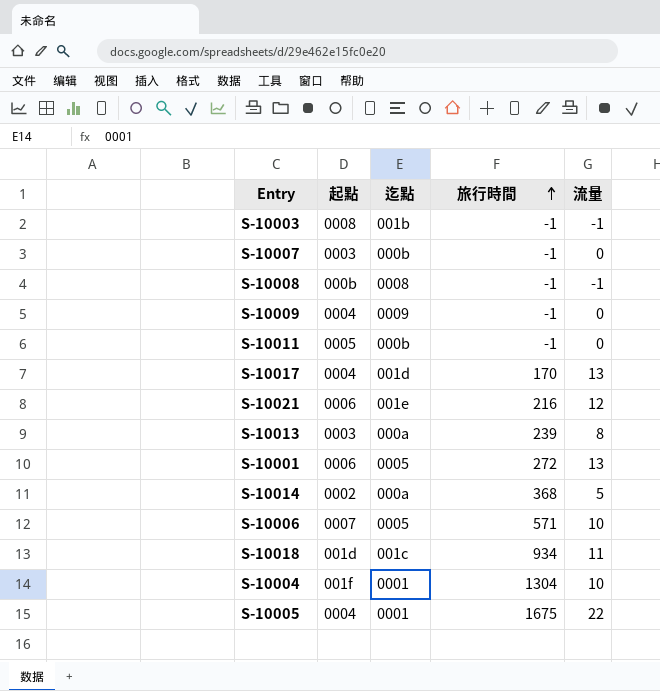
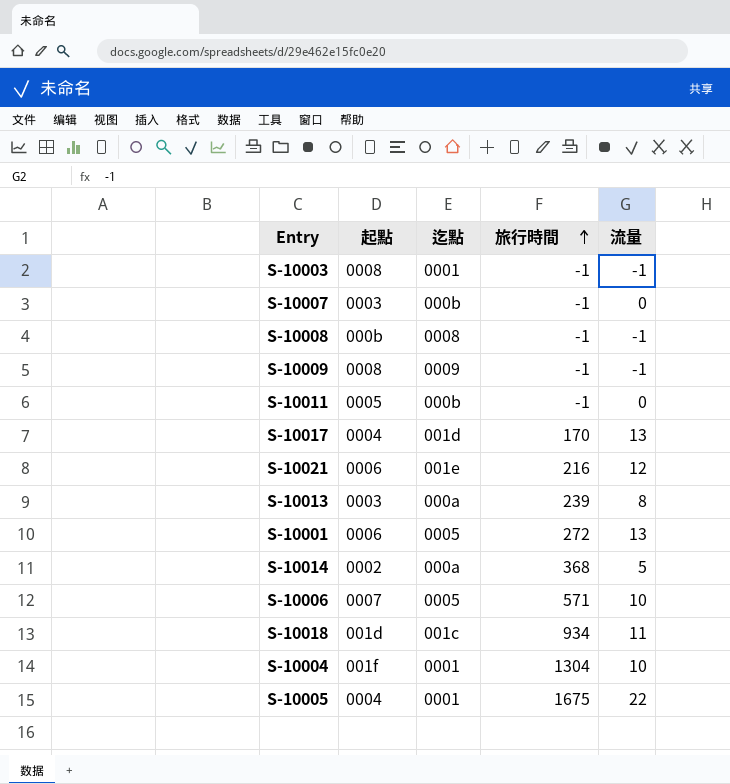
S-10003 | 迄點: 001b -> 0001
S-10009 | 起點: 0004 -> 0008
S-10009 | 流量: 0 -> -1

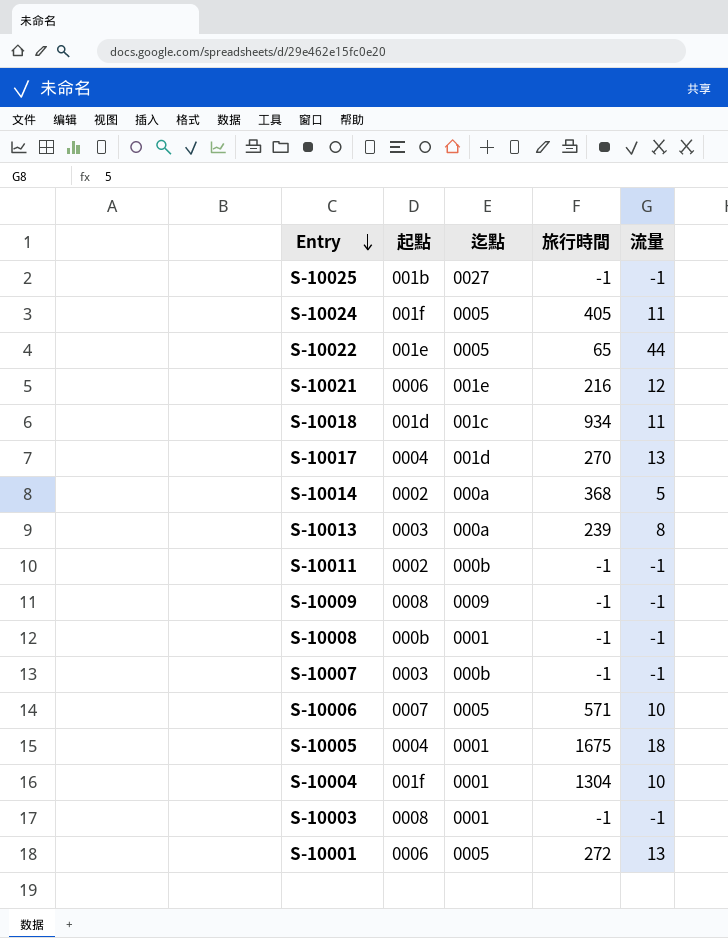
row order: 旅行時間 ascending -> Entry descending
row S-10025: none -> 001b | 0027 | -1 | -1
row S-10024: none -> 001f | 0005 | 405 | 11
row S-10022: none -> 001e | 0005 | 65 | 44
S-10017 | 旅行時間: 170 -> 270
S-10011 | 起點: 0005 -> 0002
S-10011 | 流量: 0 -> -1
S-10008 | 迄點: 0008 -> 0001
S-10007 | 流量: 0 -> -1
S-10005 | 流量: 22 -> 18

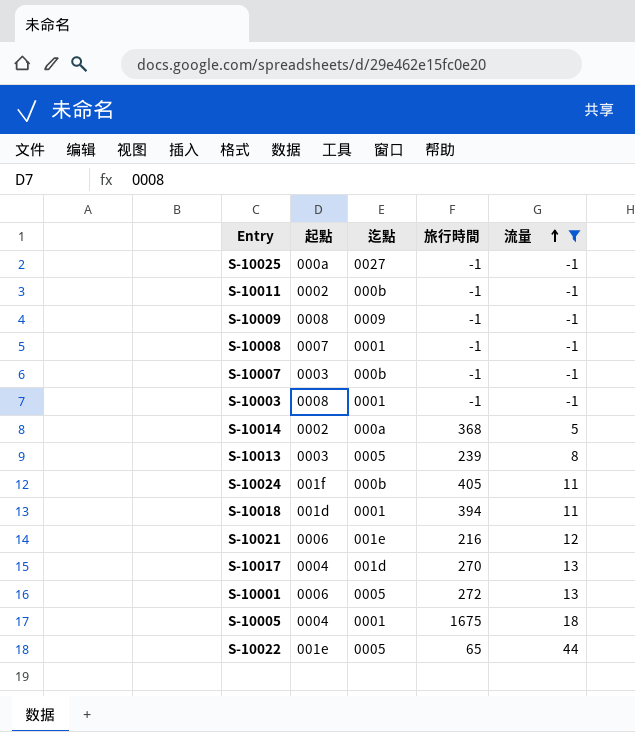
filter: none -> 流量 != 10
row order: Entry descending -> 流量 ascending
S-10025 | 起點: 001b -> 000a
S-10008 | 起點: 000b -> 0007
S-10013 | 迄點: 000a -> 0005
S-10024 | 迄點: 0005 -> 000b
S-10018 | 迄點: 001c -> 0001
S-10018 | 旅行時間: 934 -> 394

